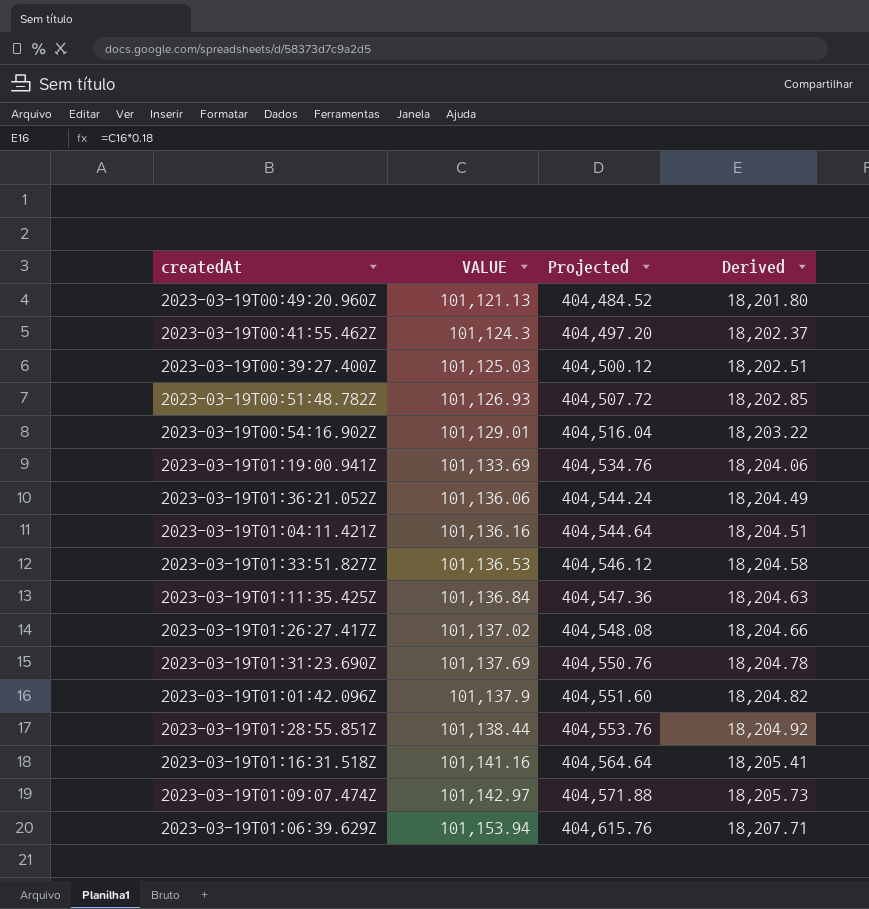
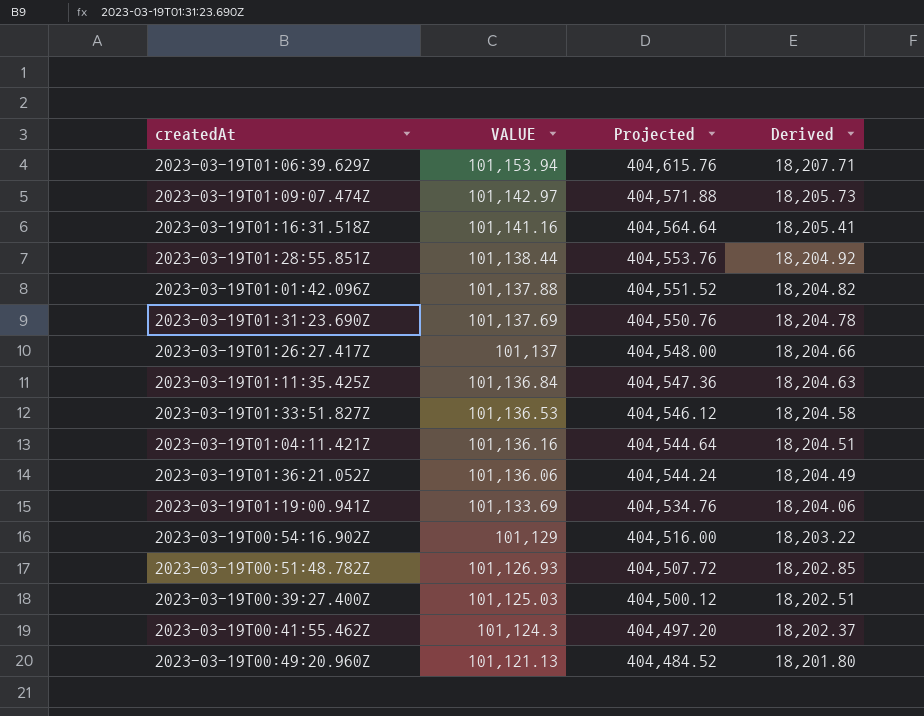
row order: VALUE ascending -> VALUE descending
2023-03-19T01:01:42.096Z | VALUE: 101,137.9 -> 101,137.88
2023-03-19T01:01:42.096Z | Projected: 404,551.60 -> 404,551.52
2023-03-19T01:26:27.417Z | VALUE: 101,137.02 -> 101,137
2023-03-19T01:26:27.417Z | Projected: 404,548.08 -> 404,548.00
2023-03-19T00:54:16.902Z | VALUE: 101,129.01 -> 101,129
2023-03-19T00:54:16.902Z | Projected: 404,516.04 -> 404,516.00

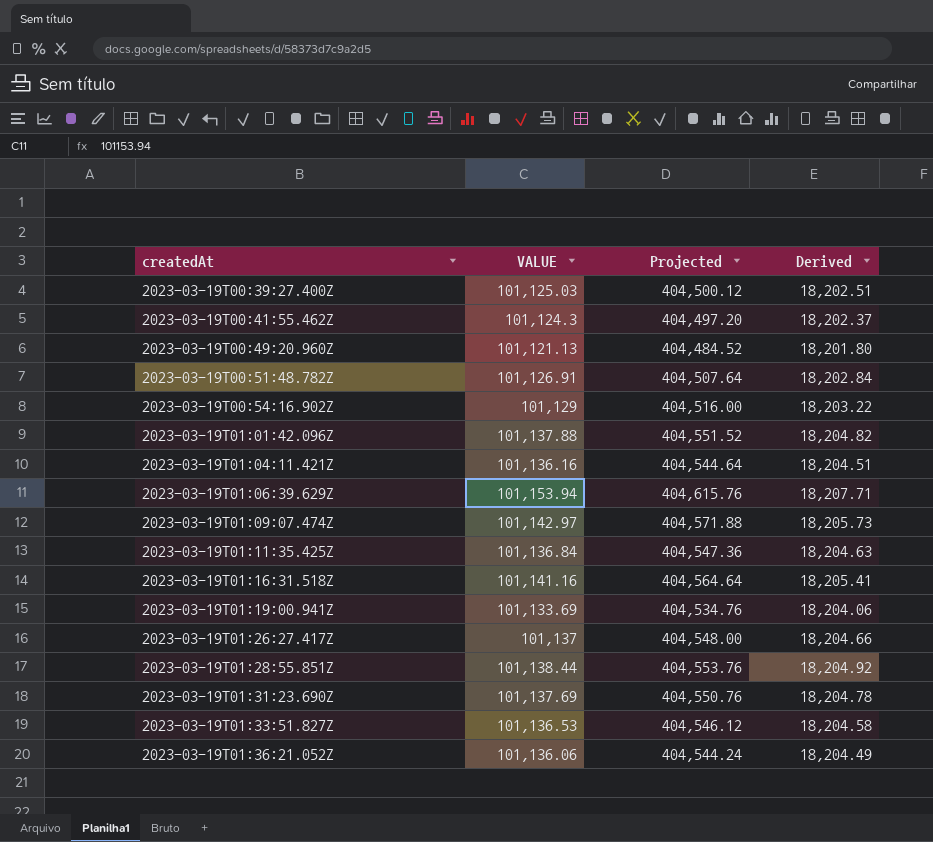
row order: VALUE descending -> createdAt ascending
2023-03-19T00:51:48.782Z | VALUE: 101,126.93 -> 101,126.91
2023-03-19T00:51:48.782Z | Projected: 404,507.72 -> 404,507.64
2023-03-19T00:51:48.782Z | Derived: 18,202.85 -> 18,202.84

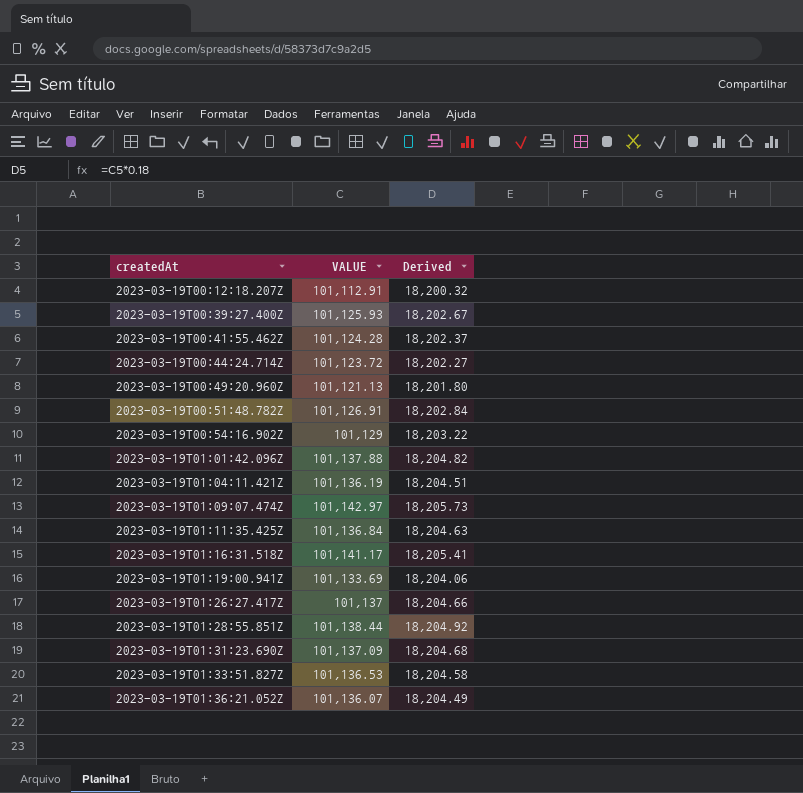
column Projected | formula: [VALUE] * 4 -> none
row 2023-03-19T01:06:39.629Z: 101,153.94 | 404,615.76 | 18,207.71 -> none
row 2023-03-19T00:12:18.207Z: none -> 101,112.91 | 18,200.32
2023-03-19T00:39:27.400Z | VALUE: 101,125.03 -> 101,125.93
2023-03-19T00:39:27.400Z | Derived: 18,202.51 -> 18,202.67
2023-03-19T00:41:55.462Z | VALUE: 101,124.3 -> 101,124.28
row 2023-03-19T00:44:24.714Z: none -> 101,123.72 | 18,202.27
2023-03-19T01:04:11.421Z | VALUE: 101,136.16 -> 101,136.19
2023-03-19T01:16:31.518Z | VALUE: 101,141.16 -> 101,141.17
2023-03-19T01:31:23.690Z | VALUE: 101,137.69 -> 101,137.09
2023-03-19T01:31:23.690Z | Derived: 18,204.78 -> 18,204.68
2023-03-19T01:36:21.052Z | VALUE: 101,136.06 -> 101,136.07

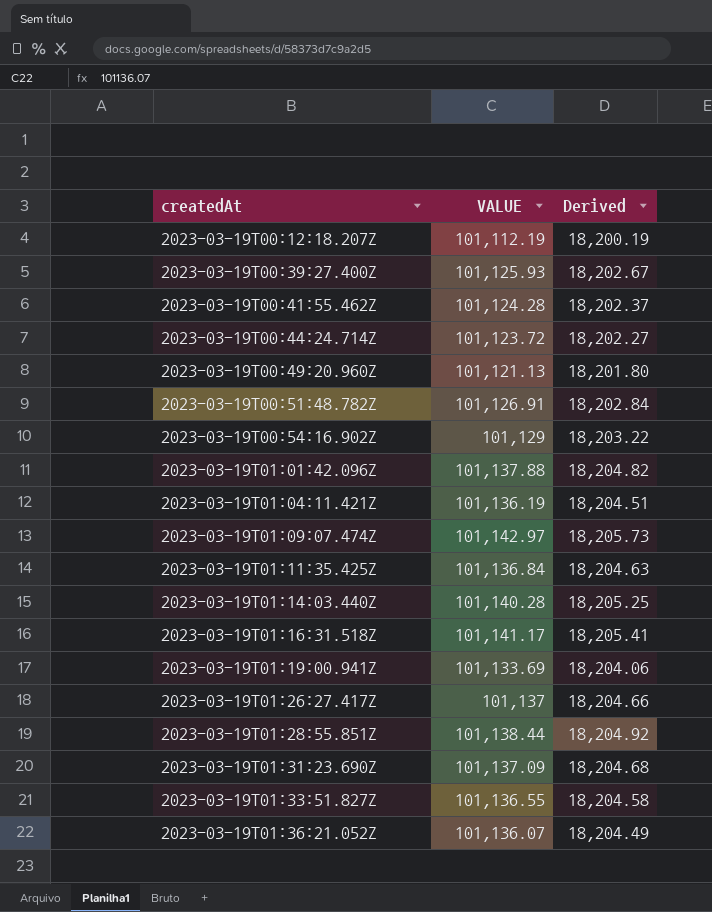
2023-03-19T00:12:18.207Z | VALUE: 101,112.91 -> 101,112.19
2023-03-19T00:12:18.207Z | Derived: 18,200.32 -> 18,200.19
row 2023-03-19T01:14:03.440Z: none -> 101,140.28 | 18,205.25
2023-03-19T01:33:51.827Z | VALUE: 101,136.53 -> 101,136.55

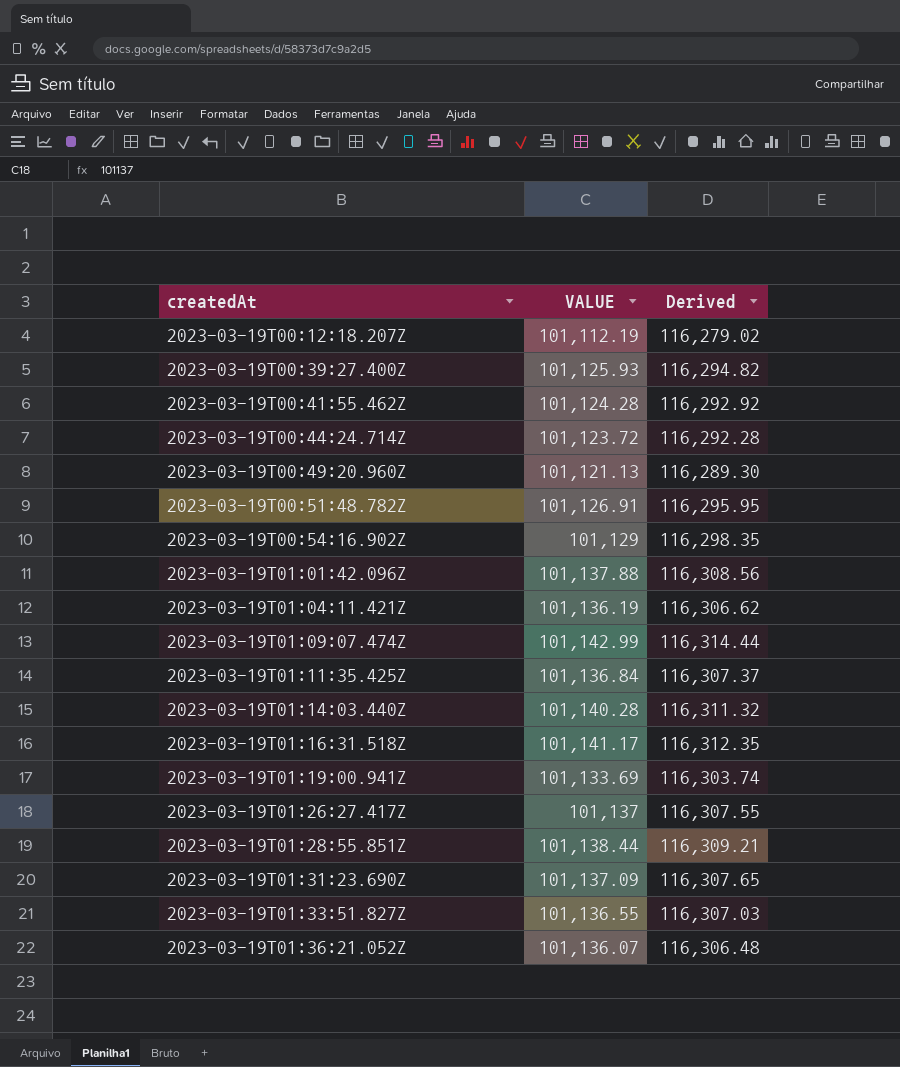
column Derived | formula: [VALUE] * 0.18 -> [VALUE] * 1.15
2023-03-19T01:09:07.474Z | VALUE: 101,142.97 -> 101,142.99

